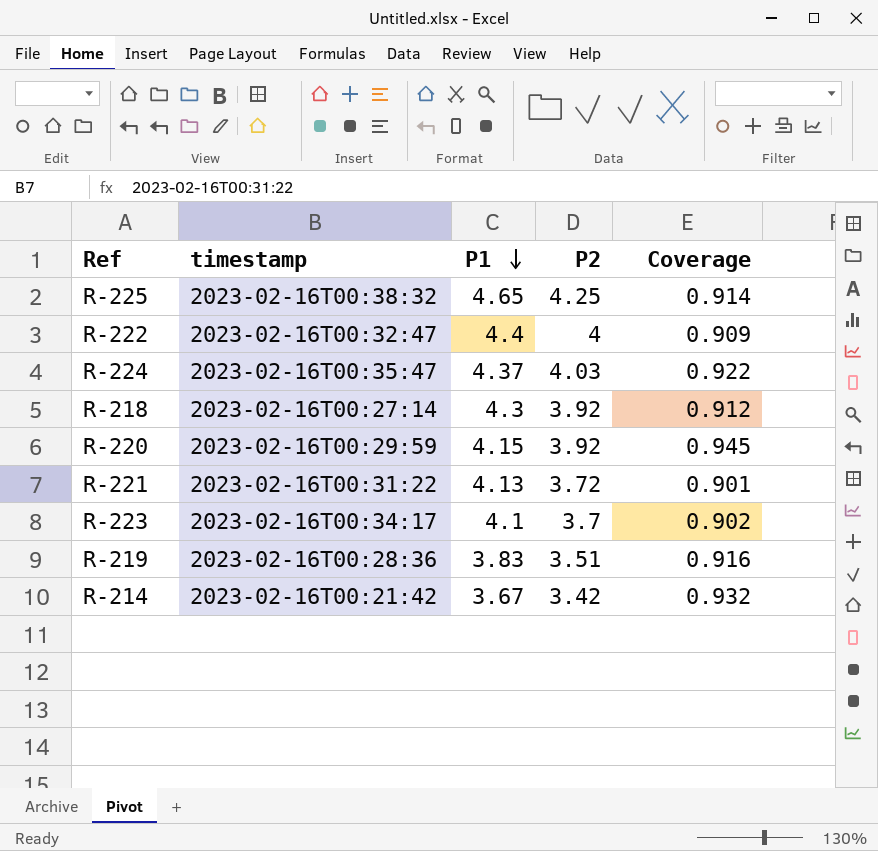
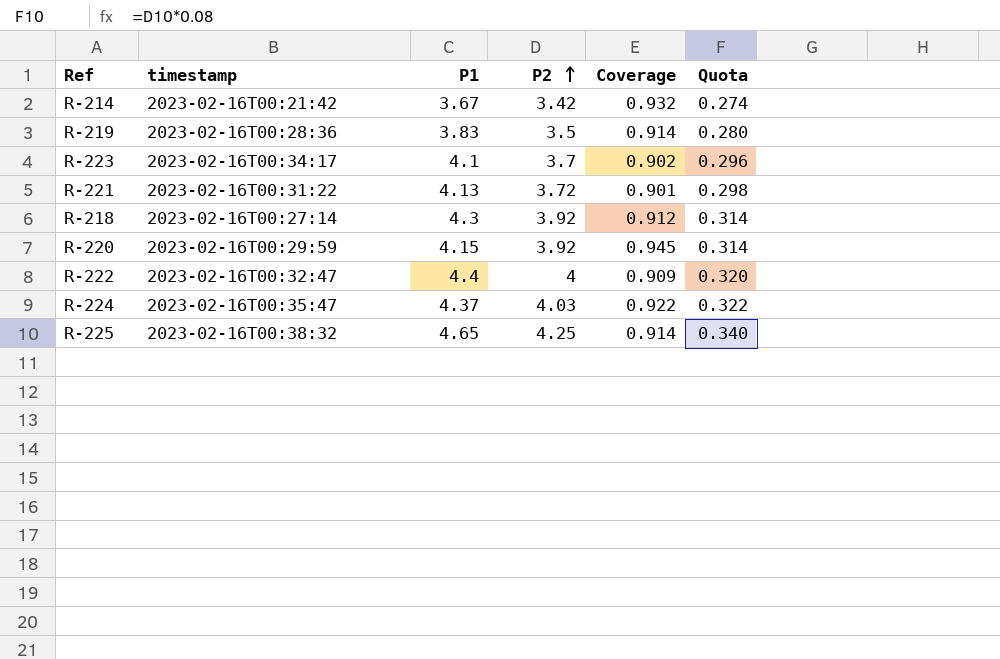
row order: P1 descending -> P2 ascending
column Quota | formula: none -> [P2] * 0.08
R-219 | P2: 3.51 -> 3.5
R-219 | Coverage: 0.916 -> 0.914

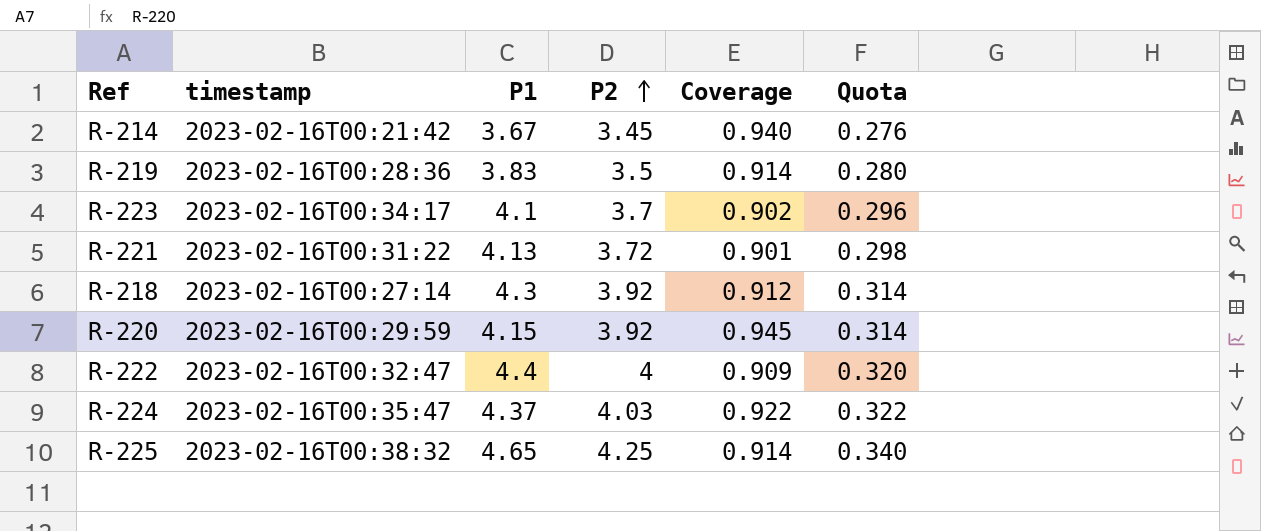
R-214 | P2: 3.42 -> 3.45
R-214 | Coverage: 0.932 -> 0.940
R-214 | Quota: 0.274 -> 0.276

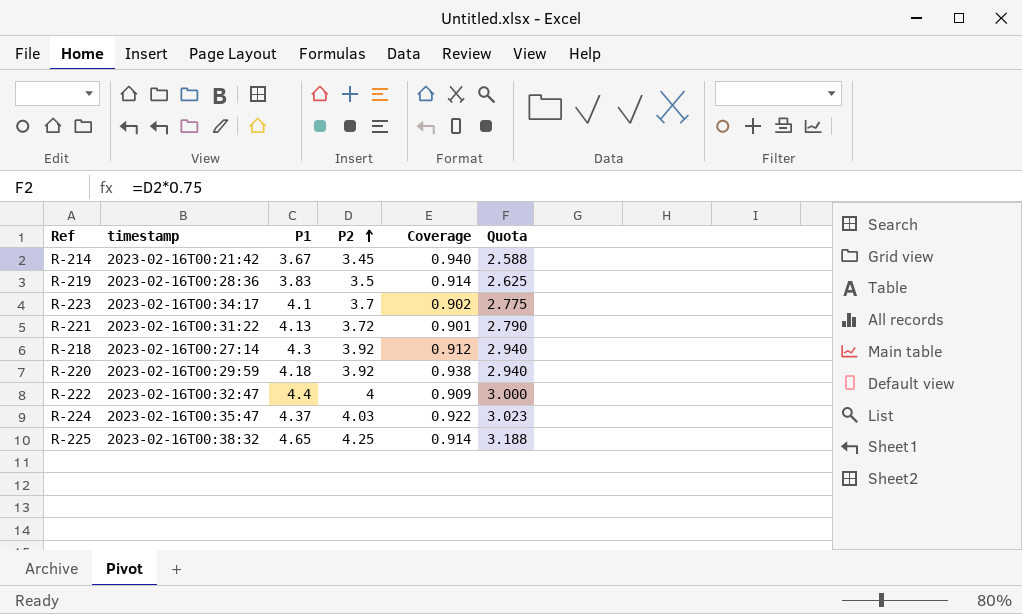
column Quota | formula: [P2] * 0.08 -> [P2] * 0.75
R-220 | P1: 4.15 -> 4.18
R-220 | Coverage: 0.945 -> 0.938

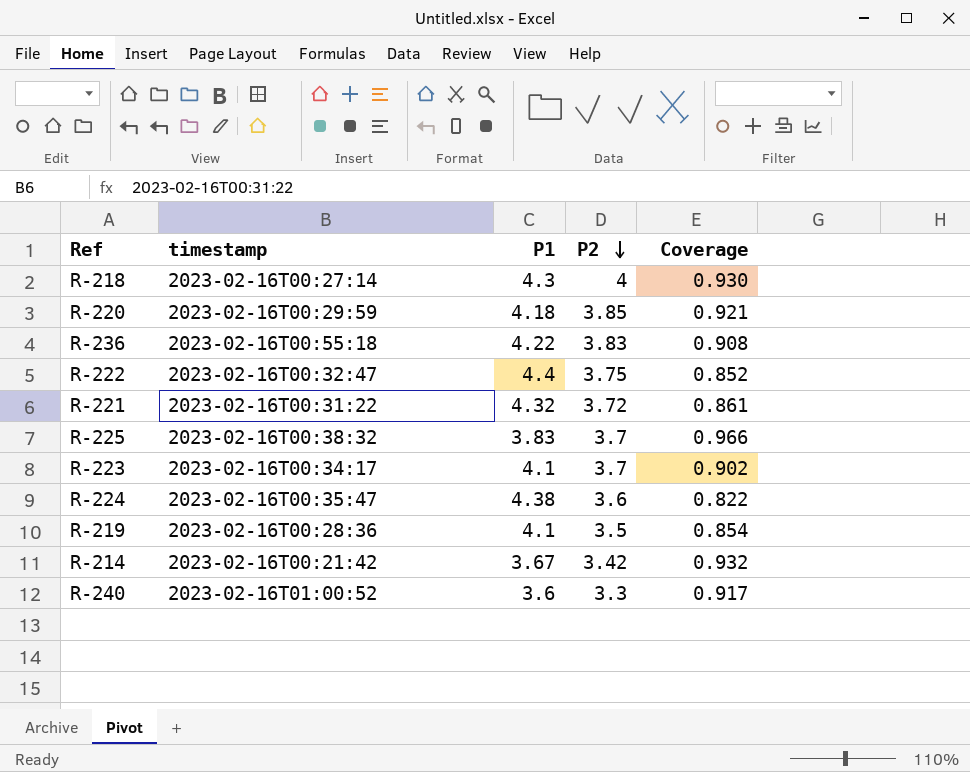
row order: P2 ascending -> P2 descending
column Quota | formula: [P2] * 0.75 -> none
R-218 | P2: 3.92 -> 4
R-218 | Coverage: 0.912 -> 0.930
R-220 | P2: 3.92 -> 3.85
R-220 | Coverage: 0.938 -> 0.921
row R-236: none -> 2023-02-16T00:55:18 | 4.22 | 3.83 | 0.908
R-222 | P2: 4 -> 3.75
R-222 | Coverage: 0.909 -> 0.852
R-221 | P1: 4.13 -> 4.32
R-221 | Coverage: 0.901 -> 0.861
R-225 | P1: 4.65 -> 3.83
R-225 | P2: 4.25 -> 3.7
R-225 | Coverage: 0.914 -> 0.966
R-224 | P1: 4.37 -> 4.38
R-224 | P2: 4.03 -> 3.6
R-224 | Coverage: 0.922 -> 0.822
R-219 | P1: 3.83 -> 4.1
R-219 | Coverage: 0.914 -> 0.854
R-214 | P2: 3.45 -> 3.42
R-214 | Coverage: 0.940 -> 0.932
row R-240: none -> 2023-02-16T01:00:52 | 3.6 | 3.3 | 0.917

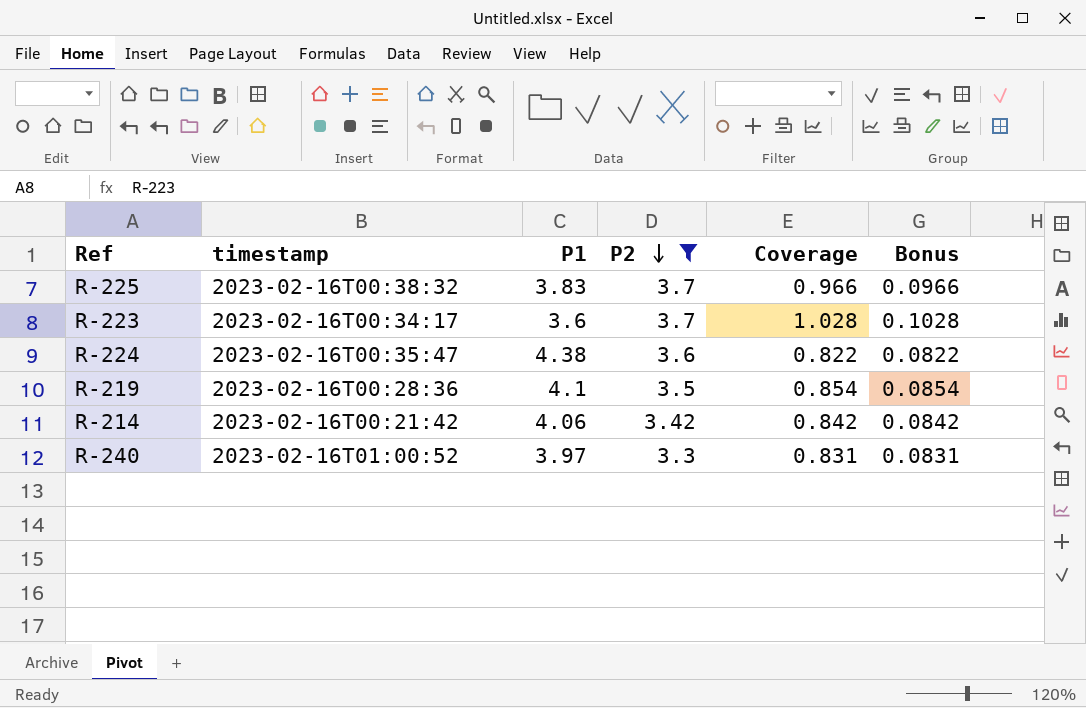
filter: none -> P2 <= 3.7
column Bonus | formula: none -> [Coverage] * 0.1
R-223 | P1: 4.1 -> 3.6
R-223 | Coverage: 0.902 -> 1.028
R-214 | P1: 3.67 -> 4.06
R-214 | Coverage: 0.932 -> 0.842
R-240 | P1: 3.6 -> 3.97
R-240 | Coverage: 0.917 -> 0.831

